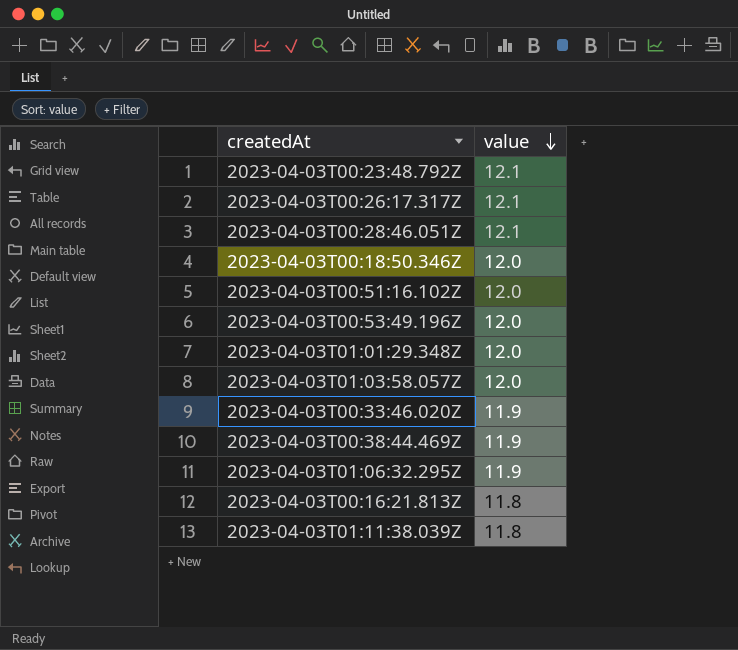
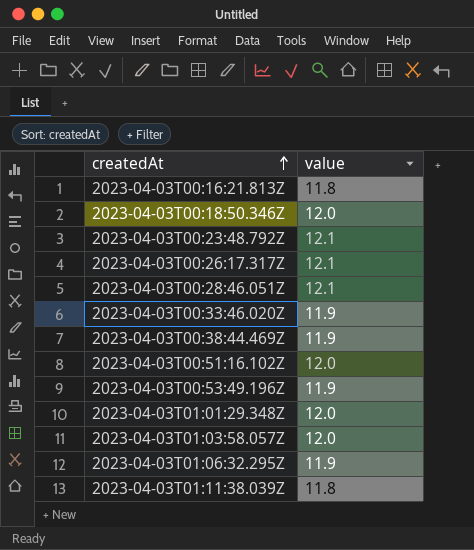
row order: value descending -> createdAt ascending
2023-04-03T00:53:49.196Z | value: 12.0 -> 11.9

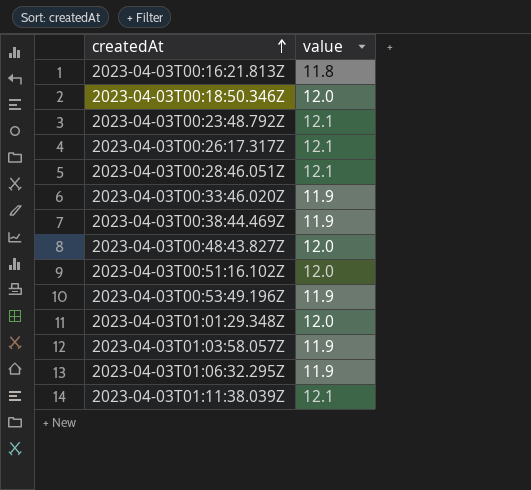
row 2023-04-03T00:48:43.827Z: none -> 12.0
2023-04-03T01:03:58.057Z | value: 12.0 -> 11.9
2023-04-03T01:11:38.039Z | value: 11.8 -> 12.1

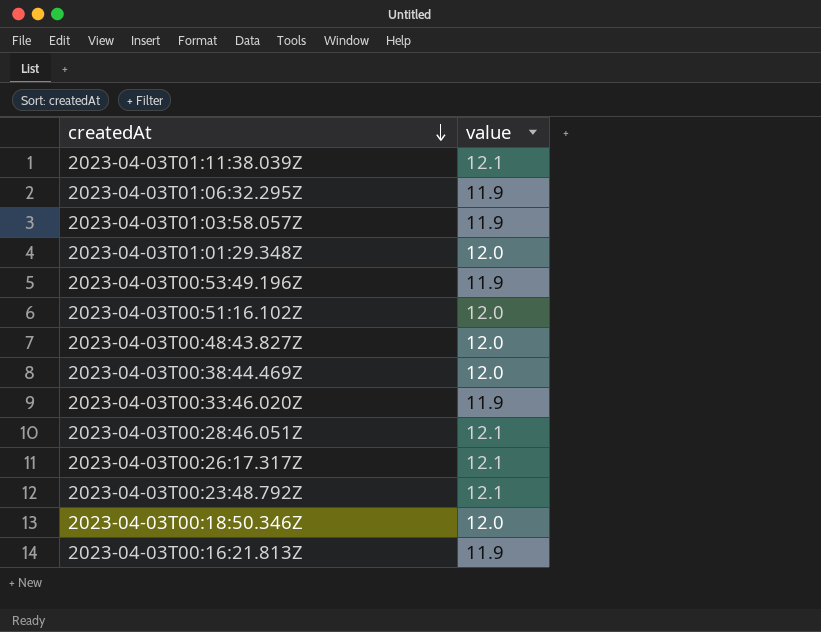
row order: createdAt ascending -> createdAt descending
2023-04-03T00:38:44.469Z | value: 11.9 -> 12.0
2023-04-03T00:16:21.813Z | value: 11.8 -> 11.9

